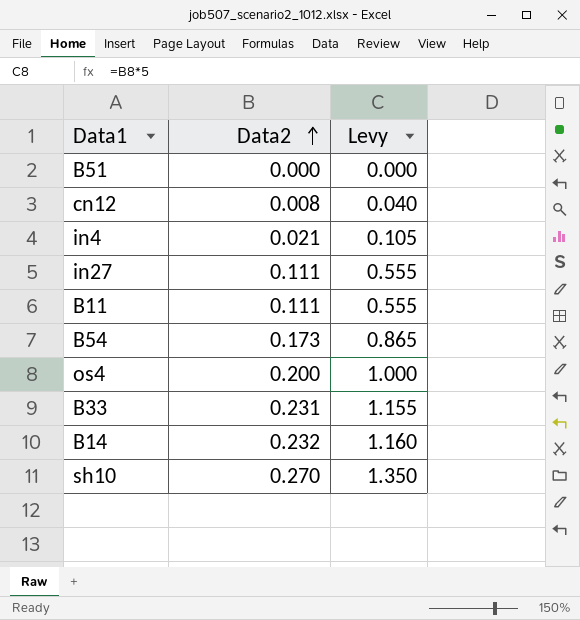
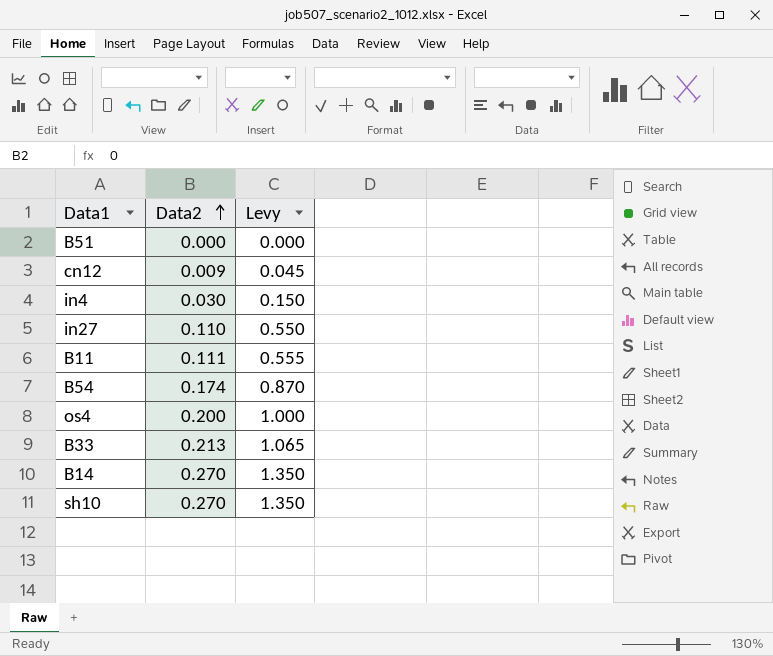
cn12 | Data2: 0.008 -> 0.009
cn12 | Levy: 0.040 -> 0.045
in4 | Data2: 0.021 -> 0.030
in4 | Levy: 0.105 -> 0.150
in27 | Data2: 0.111 -> 0.110
in27 | Levy: 0.555 -> 0.550
B54 | Data2: 0.173 -> 0.174
B54 | Levy: 0.865 -> 0.870
B33 | Data2: 0.231 -> 0.213
B33 | Levy: 1.155 -> 1.065
B14 | Data2: 0.232 -> 0.270
B14 | Levy: 1.160 -> 1.350

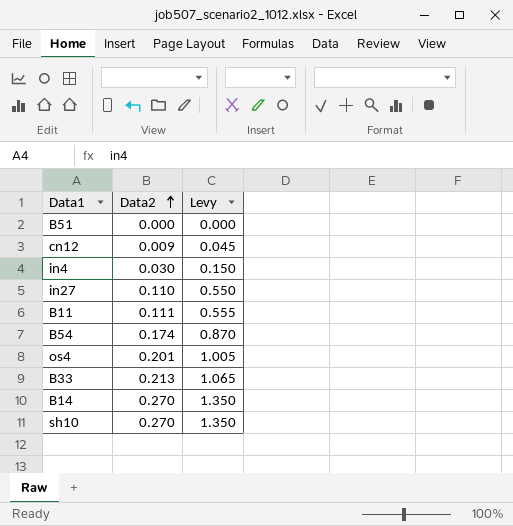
os4 | Data2: 0.200 -> 0.201
os4 | Levy: 1.000 -> 1.005

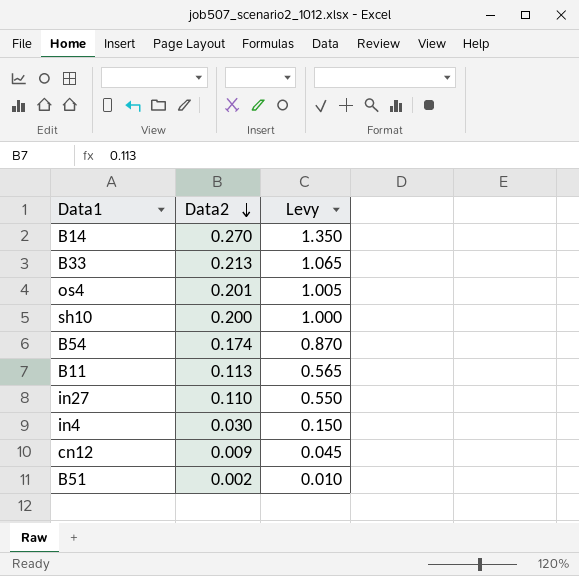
row order: Data2 ascending -> Data2 descending
sh10 | Data2: 0.270 -> 0.200
sh10 | Levy: 1.350 -> 1.000
B11 | Data2: 0.111 -> 0.113
B11 | Levy: 0.555 -> 0.565
B51 | Data2: 0.000 -> 0.002
B51 | Levy: 0.000 -> 0.010

